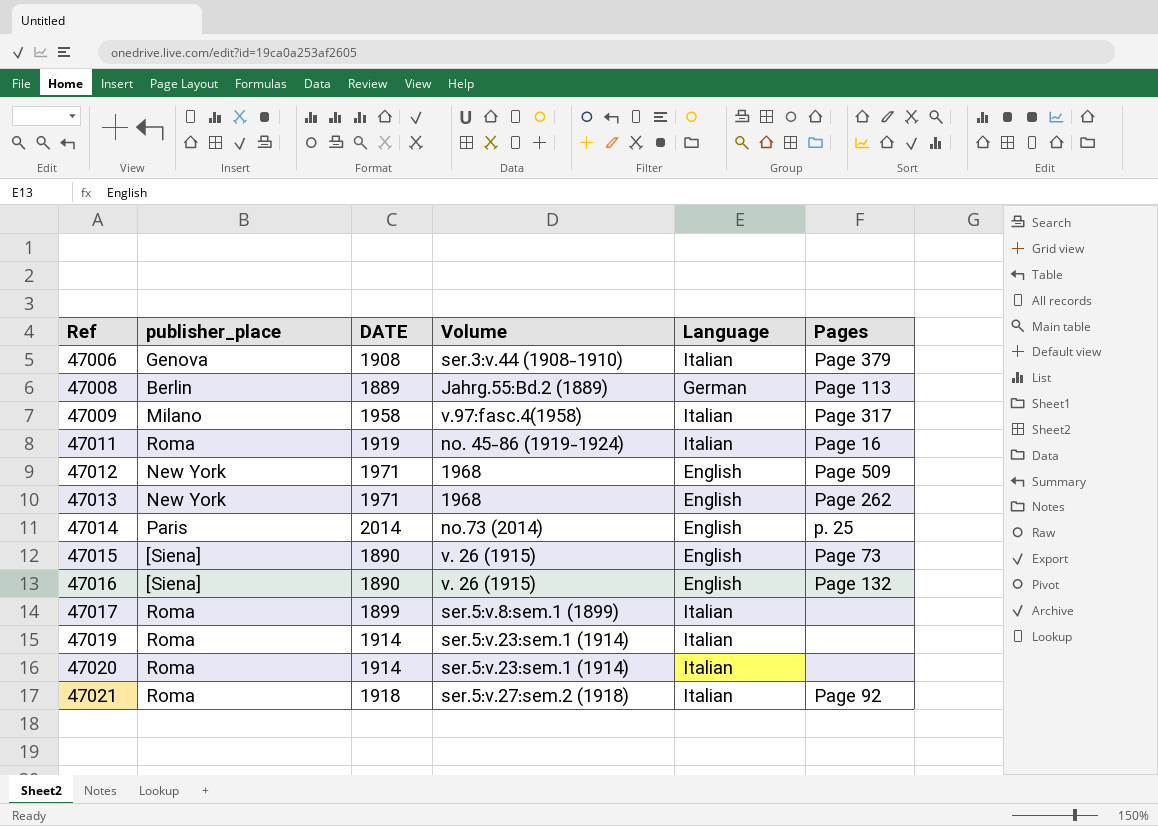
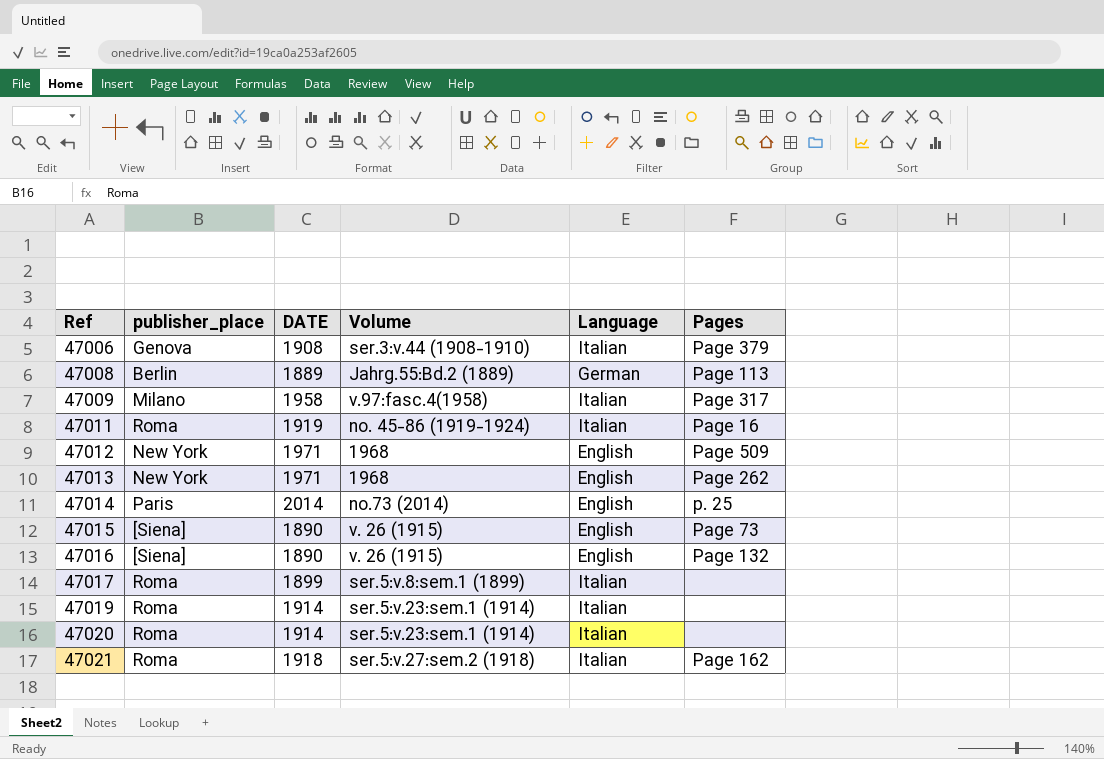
47021 | Pages: Page 92 -> Page 162

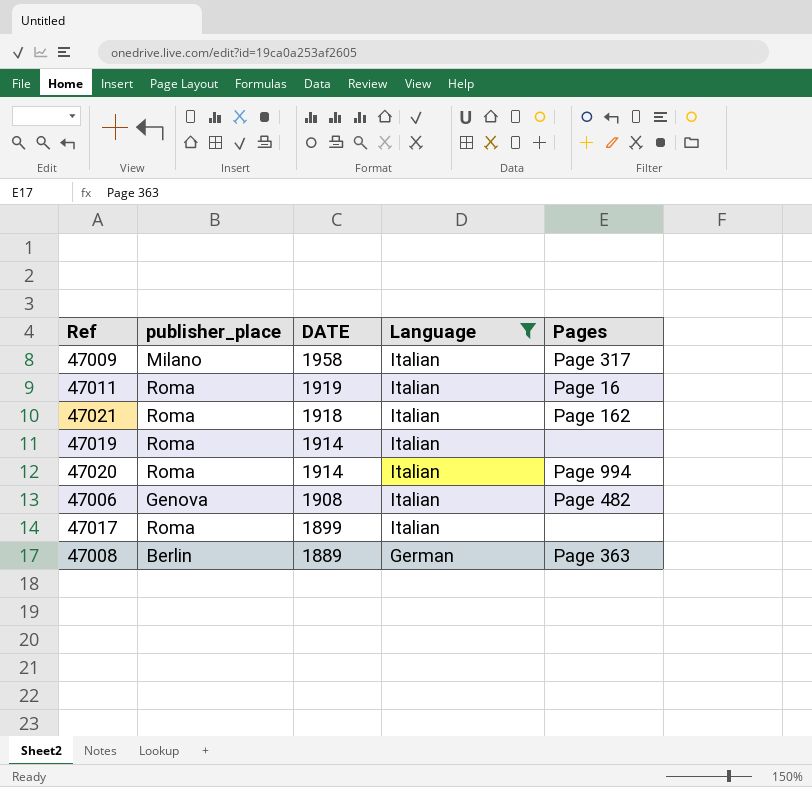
filter: none -> Language != English
row order: Ref ascending -> DATE descending
column Volume | position: 4 -> none
47020 | Pages: none -> Page 994
47006 | Pages: Page 379 -> Page 482
47008 | Pages: Page 113 -> Page 363

